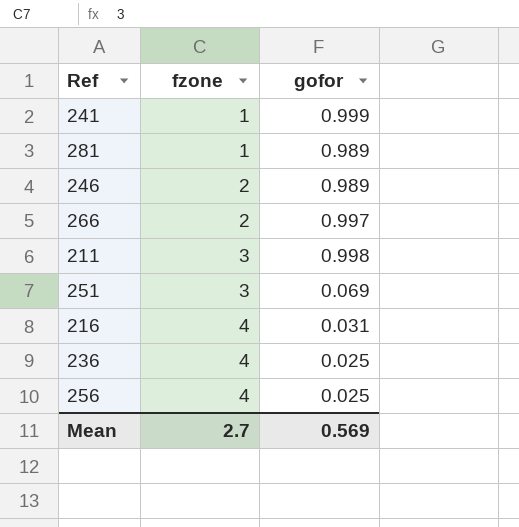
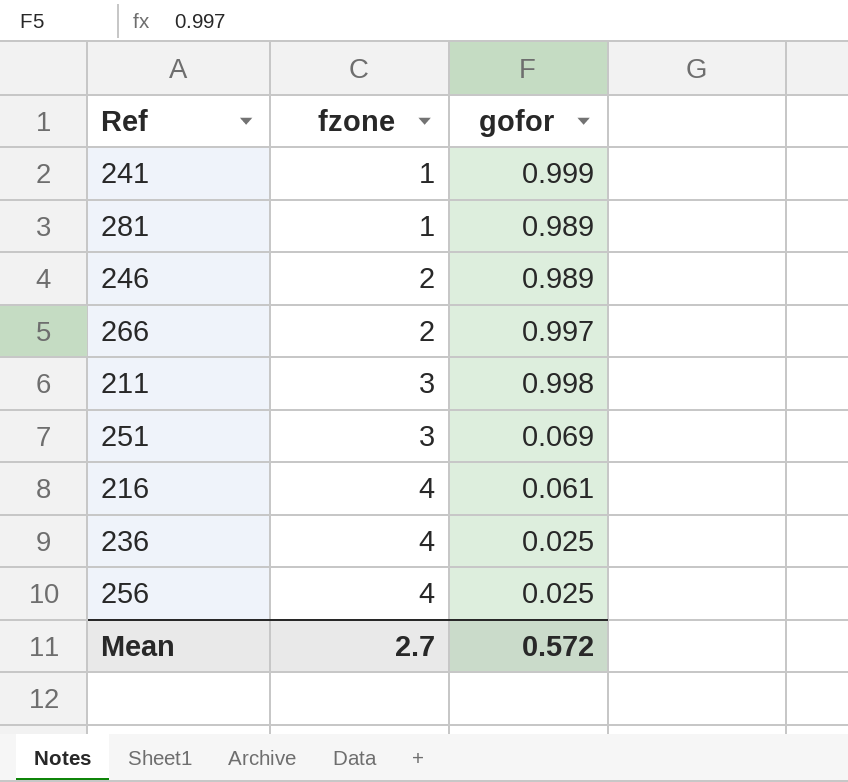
216 | gofor: 0.031 -> 0.061
Mean | gofor: 0.569 -> 0.572

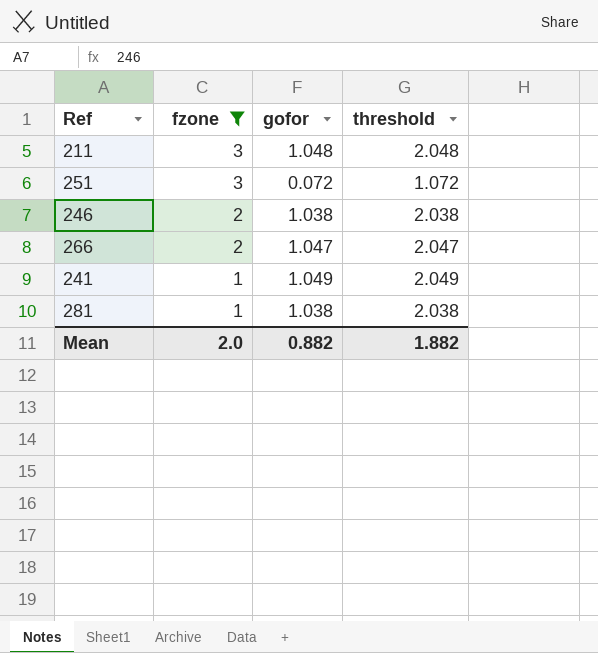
filter: none -> fzone != 4
row order: fzone ascending -> fzone descending
column threshold | formula: none -> [gofor] + 1
211 | gofor: 0.998 -> 1.048
251 | gofor: 0.069 -> 0.072
246 | gofor: 0.989 -> 1.038
266 | gofor: 0.997 -> 1.047
241 | gofor: 0.999 -> 1.049
281 | gofor: 0.989 -> 1.038
Mean | fzone: 2.7 -> 2.0
Mean | gofor: 0.572 -> 0.882

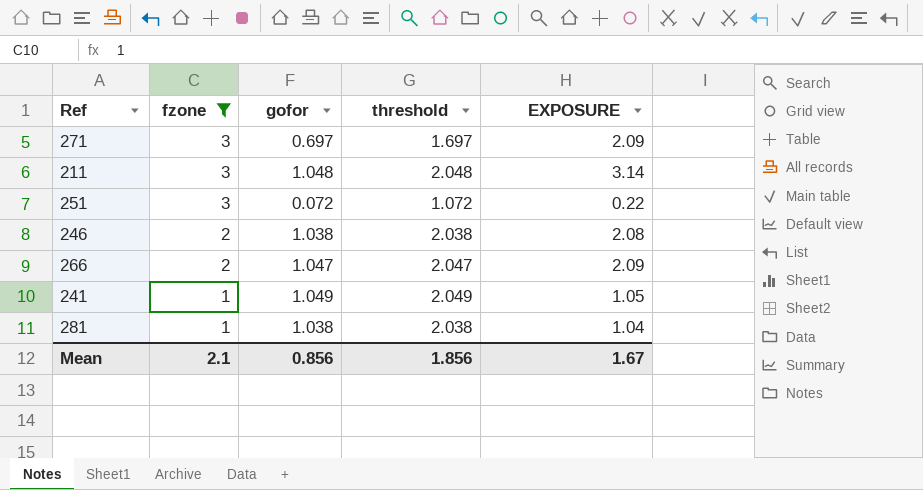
column EXPOSURE | formula: none -> [fzone] * [gofor]
row 271: none -> 3 | 0.697 | 1.697 | 2.09
Mean | fzone: 2.0 -> 2.1
Mean | gofor: 0.882 -> 0.856
Mean | threshold: 1.882 -> 1.856

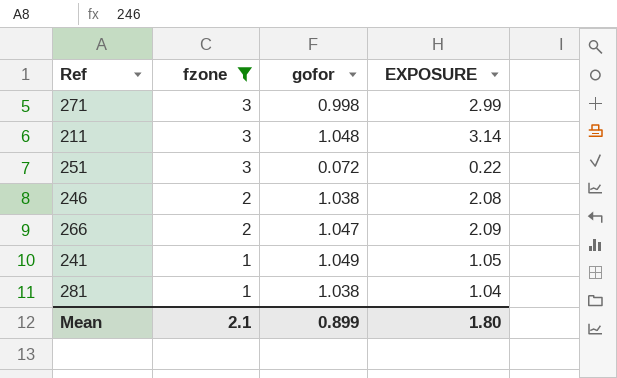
column threshold | formula: [gofor] + 1 -> none
271 | gofor: 0.697 -> 0.998
271 | EXPOSURE: 2.09 -> 2.99
Mean | gofor: 0.856 -> 0.899
Mean | EXPOSURE: 1.67 -> 1.80

